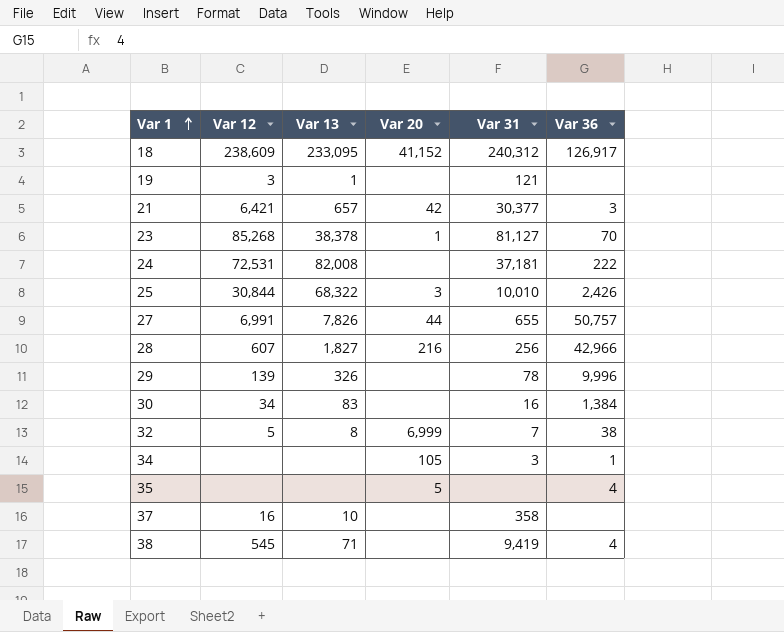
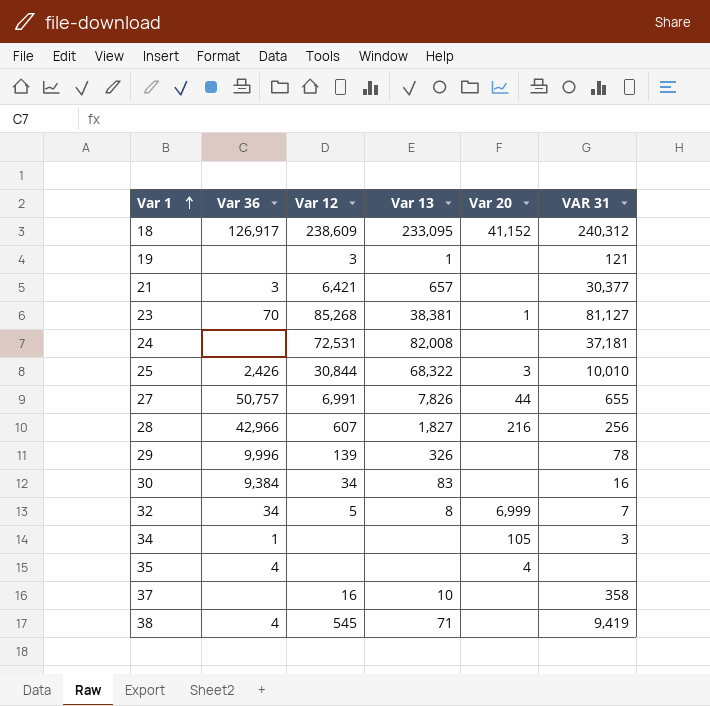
column Var 36 | position: 6 -> 2
column name: Var 31 -> VAR 31
21 | Var 20: 42 -> none
23 | Var 13: 38,378 -> 38,381
24 | Var 36: 222 -> none
30 | Var 36: 1,384 -> 9,384
32 | Var 36: 38 -> 34
35 | Var 20: 5 -> 4

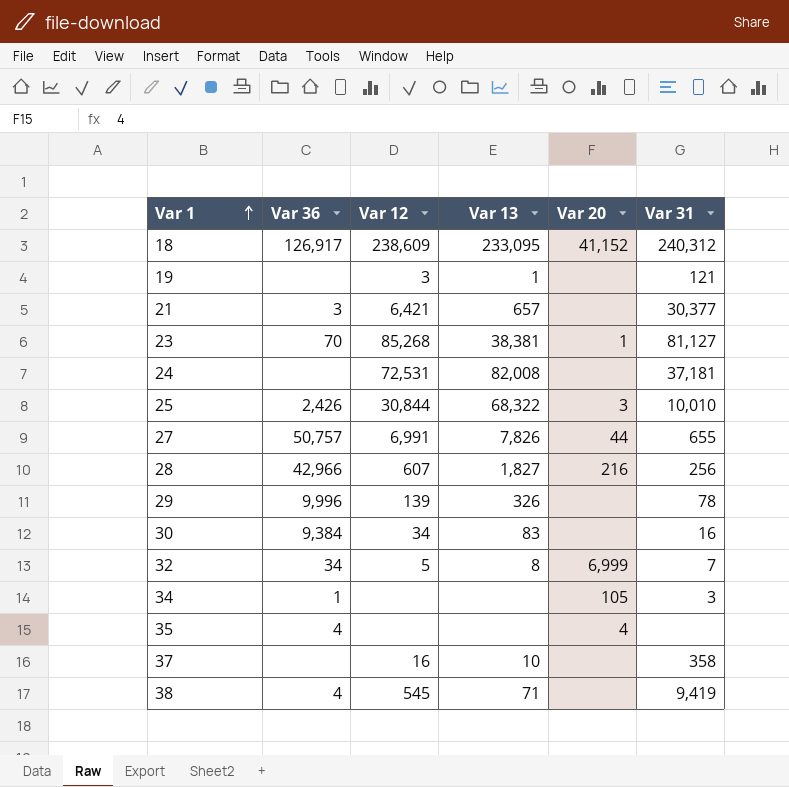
column name: VAR 31 -> Var 31

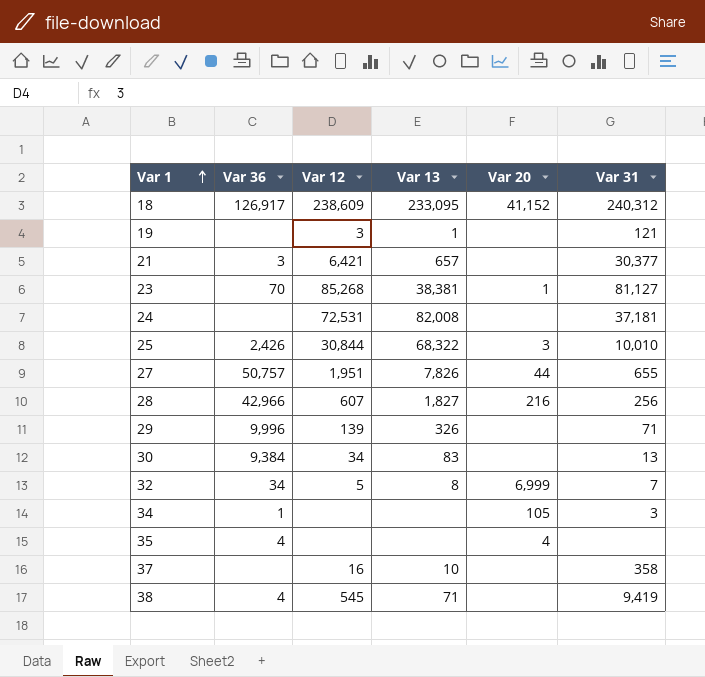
27 | Var 12: 6,991 -> 1,951
29 | Var 31: 78 -> 71
30 | Var 31: 16 -> 13

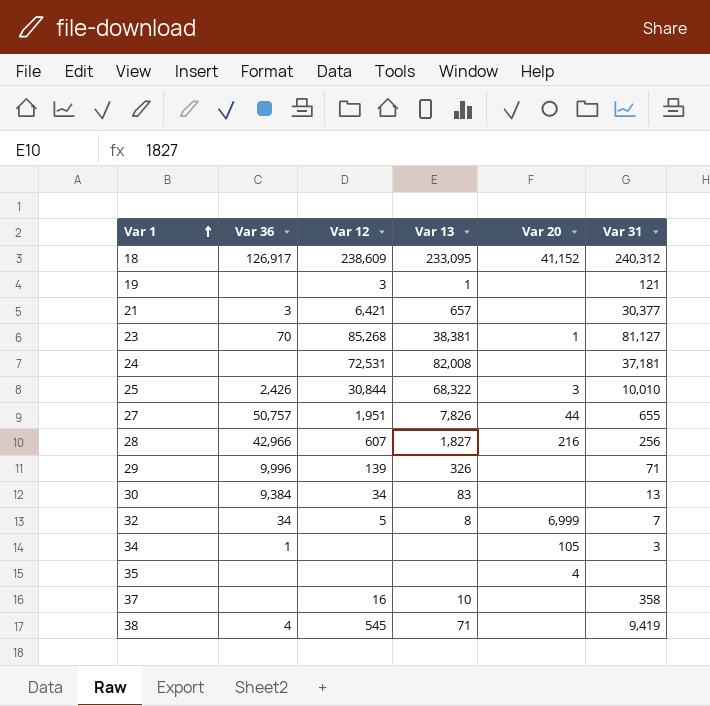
35 | Var 36: 4 -> none

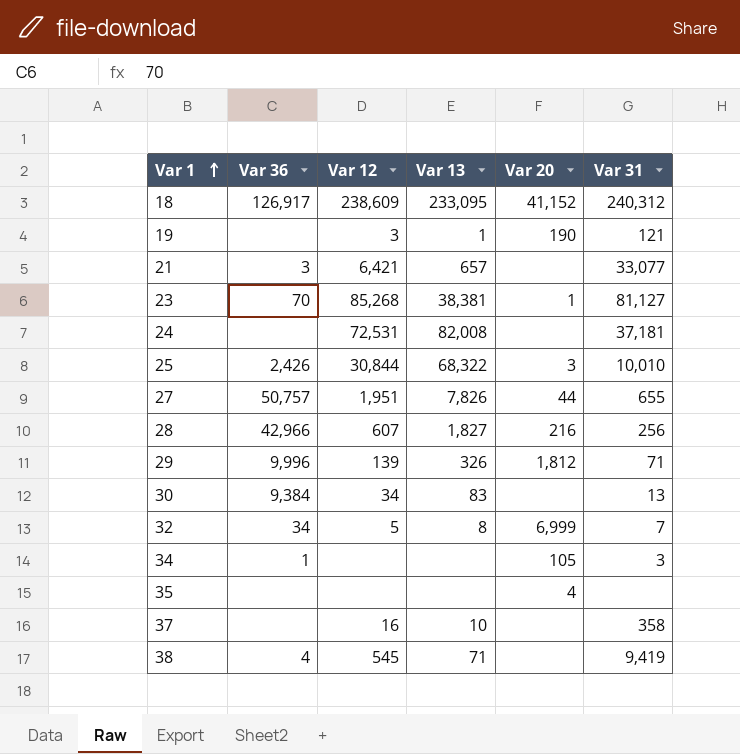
19 | Var 20: none -> 190
21 | Var 31: 30,377 -> 33,077
29 | Var 20: none -> 1,812

